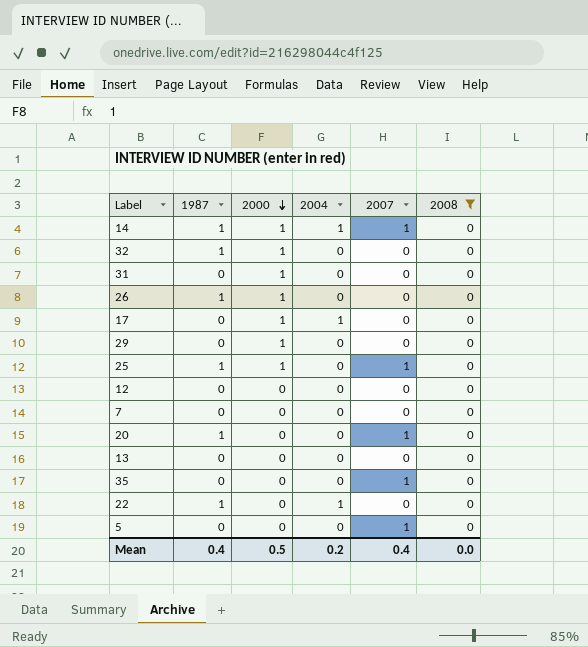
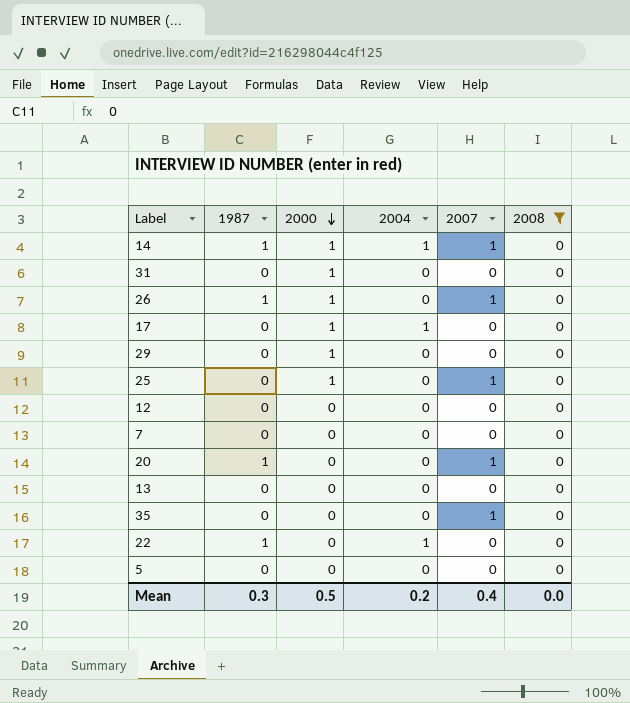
row 32: 1 | 1 | 0 | 0 | 0 -> none
26 | 2007: 0 -> 1
25 | 1987: 1 -> 0
5 | 2007: 1 -> 0
Mean | 1987: 0.4 -> 0.3

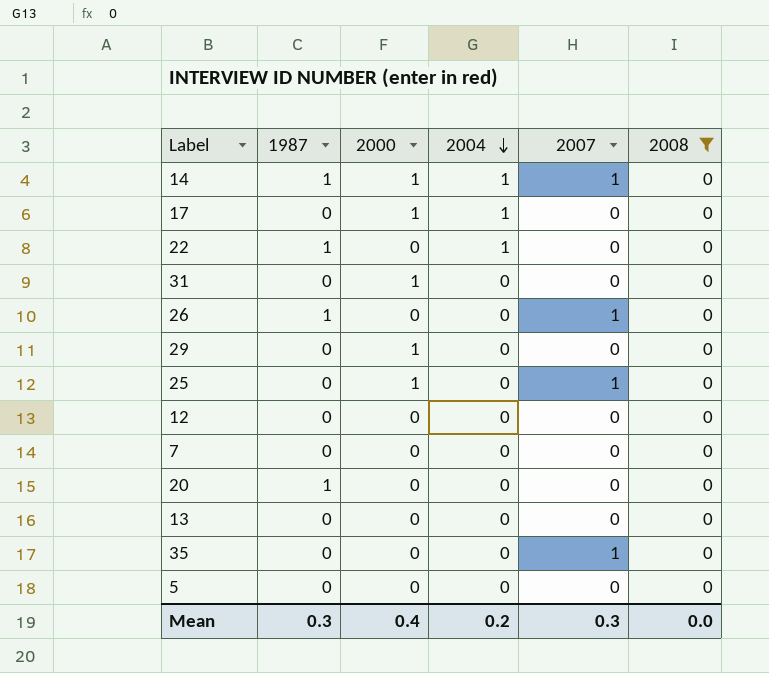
row order: 2000 descending -> 2004 descending
26 | 2000: 1 -> 0
20 | 2007: 1 -> 0
Mean | 2000: 0.5 -> 0.4
Mean | 2007: 0.4 -> 0.3

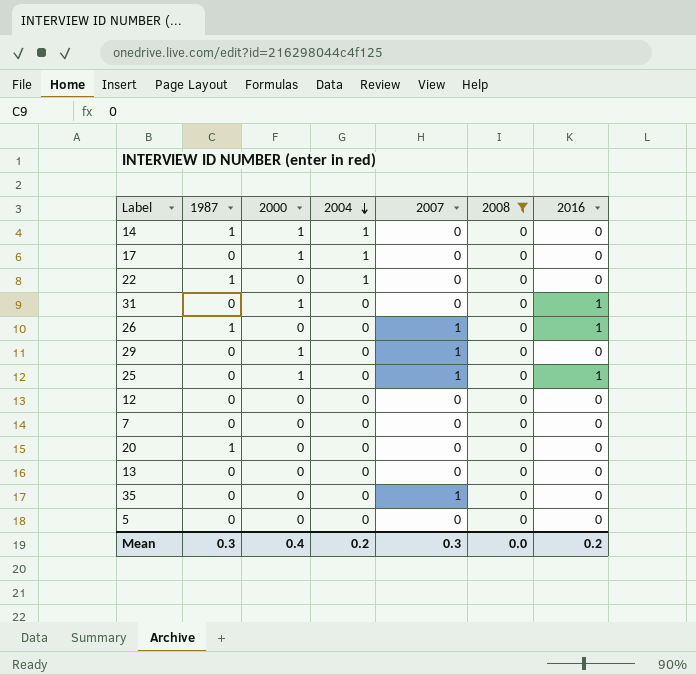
column 2016 | position: none -> 7
14 | 2007: 1 -> 0
29 | 2007: 0 -> 1

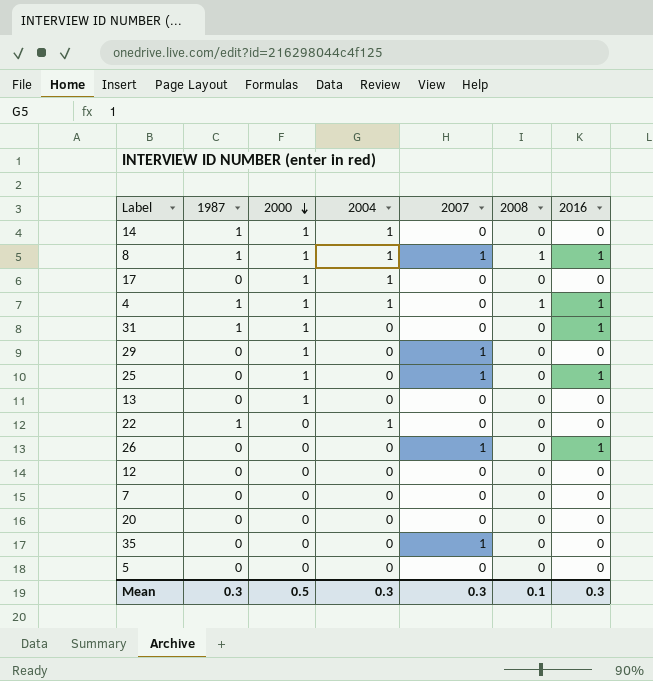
filter: 2008 = 0 -> none
row order: 2004 descending -> 2000 descending
31 | 1987: 0 -> 1
13 | 2000: 0 -> 1
26 | 1987: 1 -> 0
20 | 1987: 1 -> 0
Mean | 2000: 0.4 -> 0.5
Mean | 2004: 0.2 -> 0.3
Mean | 2008: 0.0 -> 0.1
Mean | 2016: 0.2 -> 0.3

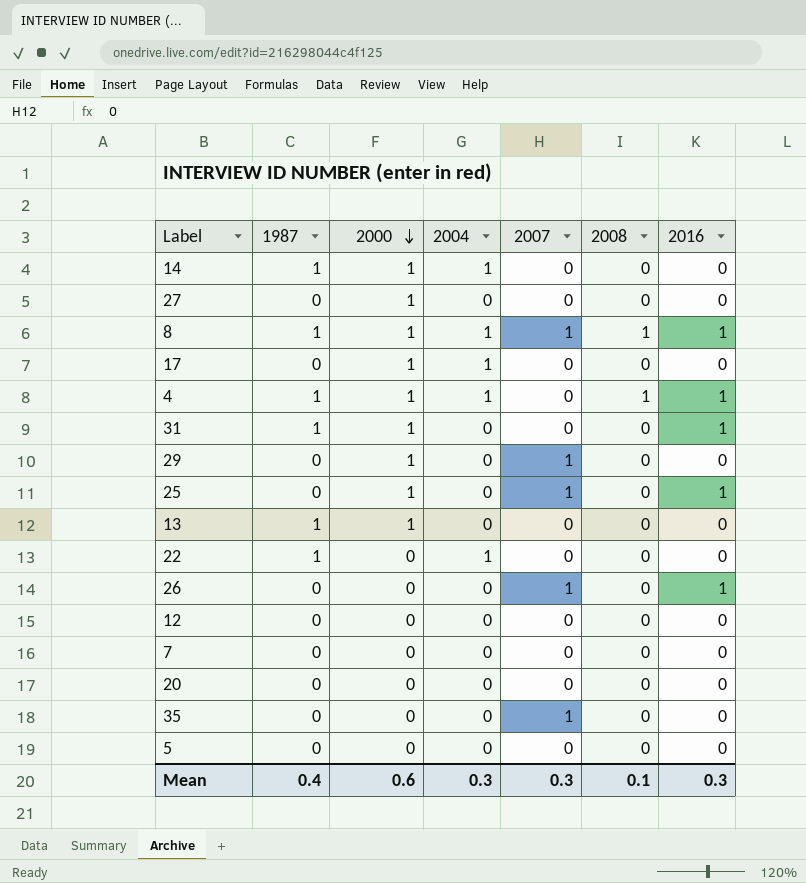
row 27: none -> 0 | 1 | 0 | 0 | 0 | 0
13 | 1987: 0 -> 1
Mean | 1987: 0.3 -> 0.4
Mean | 2000: 0.5 -> 0.6

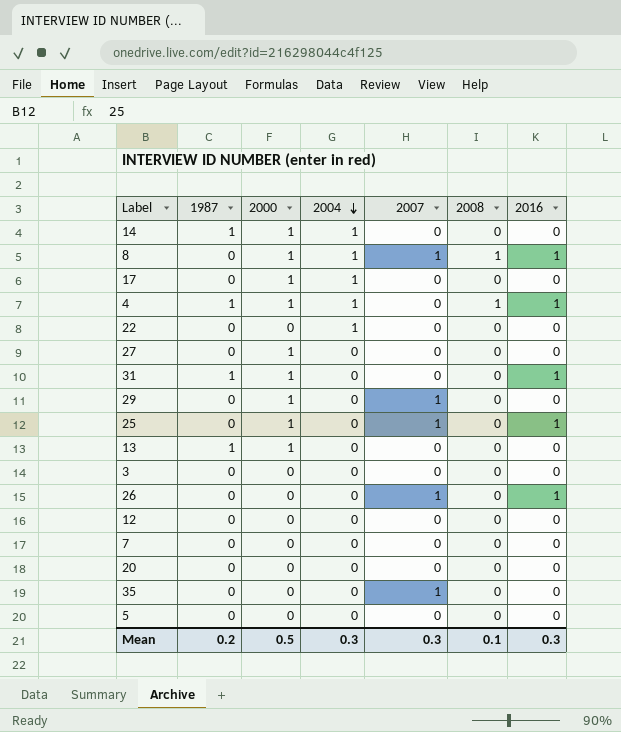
row order: 2000 descending -> 2004 descending
8 | 1987: 1 -> 0
22 | 1987: 1 -> 0
row 3: none -> 0 | 0 | 0 | 0 | 0 | 0
Mean | 1987: 0.4 -> 0.2
Mean | 2000: 0.6 -> 0.5

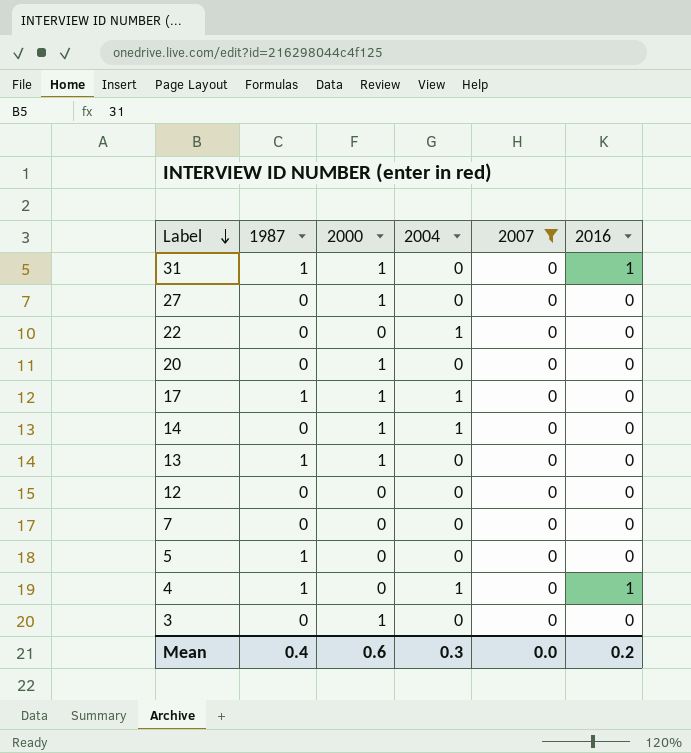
filter: none -> 2007 = 0
row order: 2004 descending -> Label descending
column 2008 | position: 6 -> none
20 | 2000: 0 -> 1
17 | 1987: 0 -> 1
14 | 1987: 1 -> 0
5 | 1987: 0 -> 1
4 | 2000: 1 -> 0
3 | 2000: 0 -> 1
Mean | 1987: 0.2 -> 0.4
Mean | 2000: 0.5 -> 0.6
Mean | 2007: 0.3 -> 0.0
Mean | 2016: 0.3 -> 0.2

